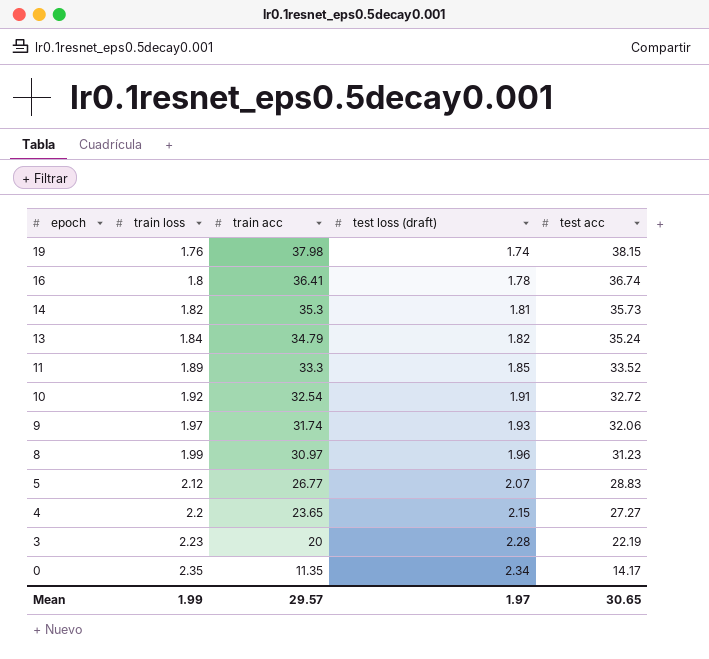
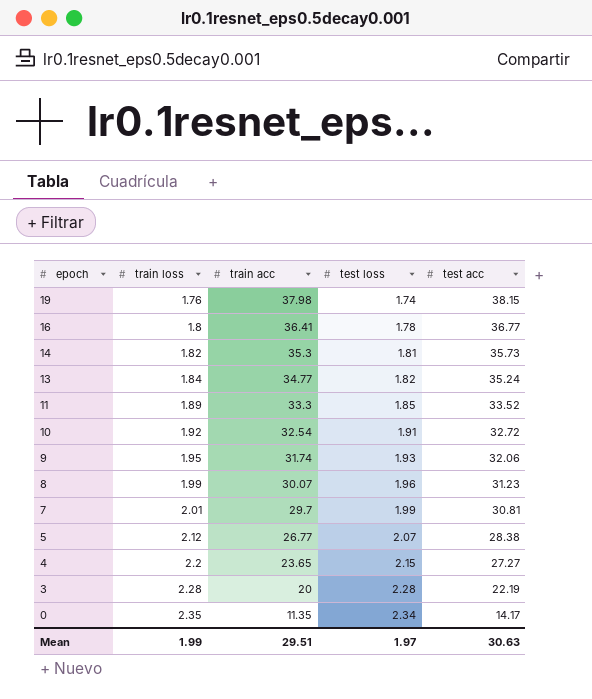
column name: test loss (draft) -> test loss
16 | test acc: 36.74 -> 36.77
13 | train acc: 34.79 -> 34.77
9 | train loss: 1.97 -> 1.95
8 | train acc: 30.97 -> 30.07
row 7: none -> 2.01 | 29.7 | 1.99 | 30.81
5 | test acc: 28.83 -> 28.38
3 | train loss: 2.23 -> 2.28
Mean | train acc: 29.57 -> 29.51
Mean | test acc: 30.65 -> 30.63

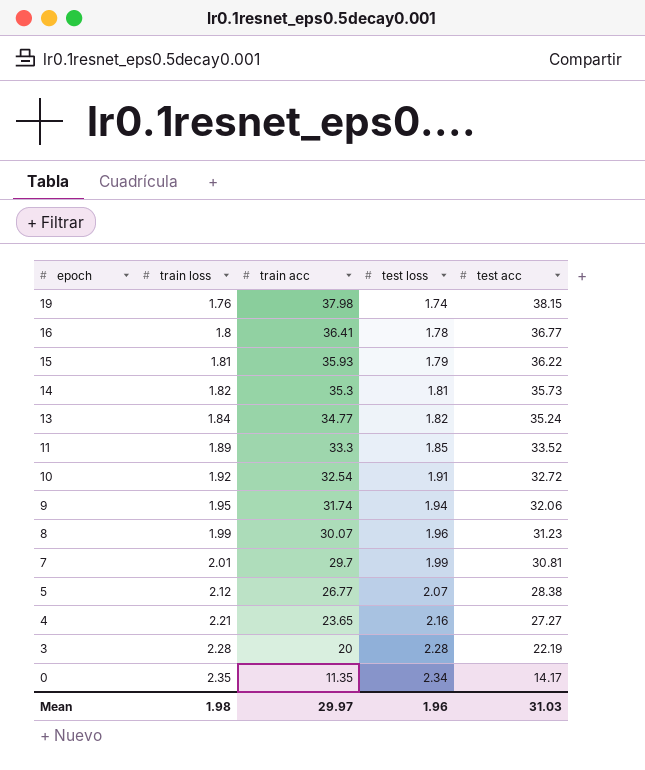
row 15: none -> 1.81 | 35.93 | 1.79 | 36.22
9 | test loss: 1.93 -> 1.94
4 | train loss: 2.2 -> 2.21
4 | test loss: 2.15 -> 2.16
Mean | train loss: 1.99 -> 1.98
Mean | train acc: 29.51 -> 29.97
Mean | test loss: 1.97 -> 1.96
Mean | test acc: 30.63 -> 31.03

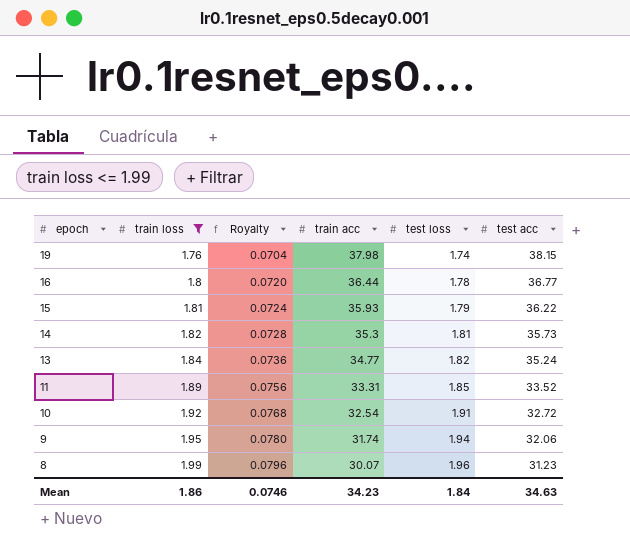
filter: none -> train loss <= 1.99
column Royalty | formula: none -> [train loss] * 0.04
16 | train acc: 36.41 -> 36.44
11 | train acc: 33.3 -> 33.31
Mean | train loss: 1.98 -> 1.86
Mean | train acc: 29.97 -> 34.23
Mean | test loss: 1.96 -> 1.84
Mean | test acc: 31.03 -> 34.63

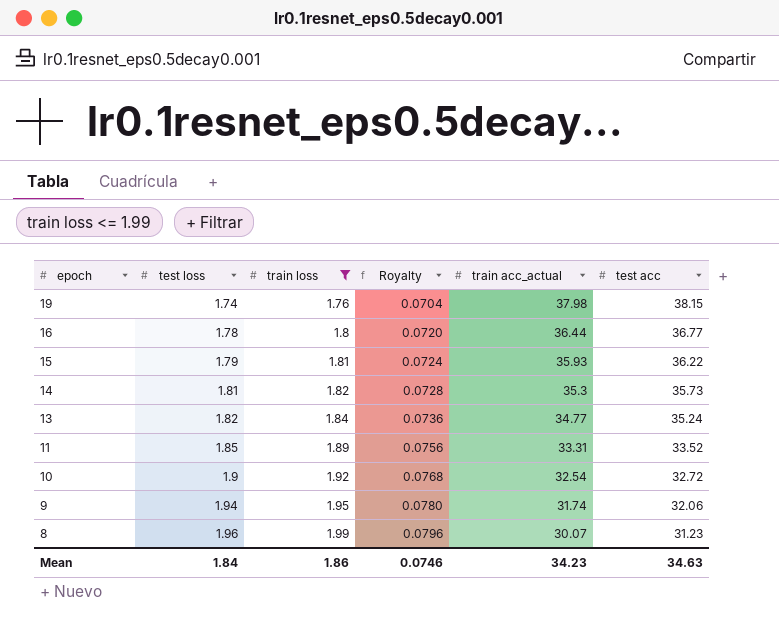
column test loss | position: 5 -> 2
column name: train acc -> train acc_actual
10 | test loss: 1.91 -> 1.9

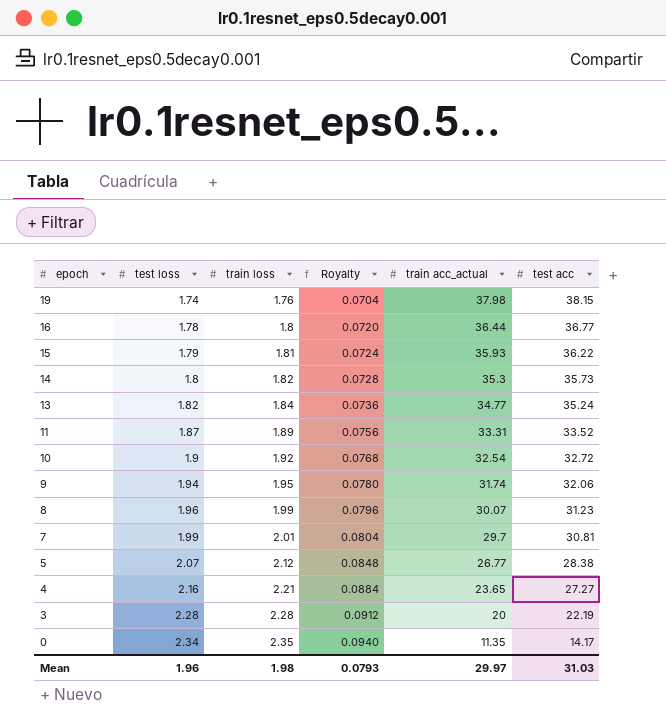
filter: train loss <= 1.99 -> none
14 | test loss: 1.81 -> 1.8
11 | test loss: 1.85 -> 1.87
Mean | test loss: 1.84 -> 1.96
Mean | train loss: 1.86 -> 1.98
Mean | Royalty: 0.0746 -> 0.0793
Mean | train acc_actual: 34.23 -> 29.97
Mean | test acc: 34.63 -> 31.03

